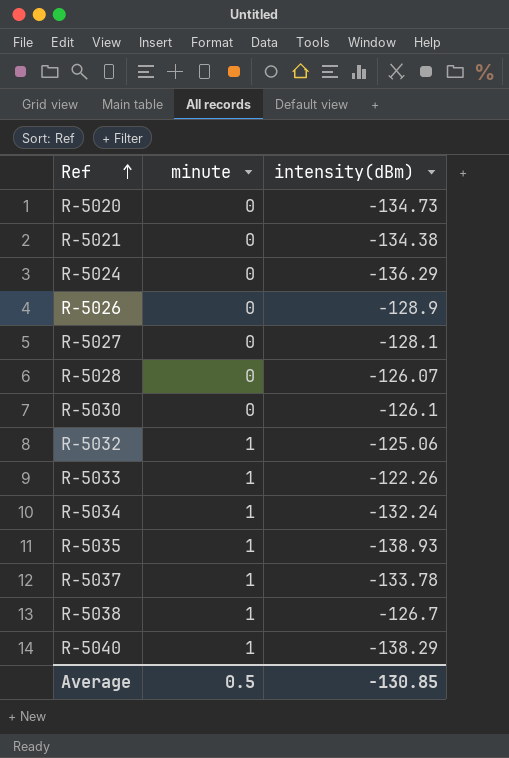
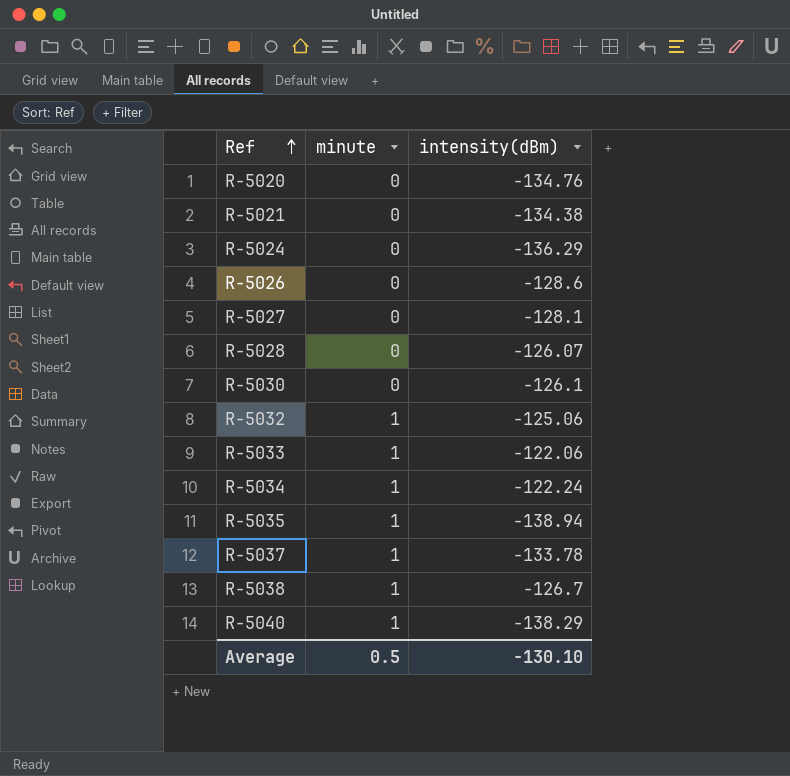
R-5020 | intensity(dBm): -134.73 -> -134.76
R-5026 | intensity(dBm): -128.9 -> -128.6
R-5033 | intensity(dBm): -122.26 -> -122.06
R-5034 | intensity(dBm): -132.24 -> -122.24
R-5035 | intensity(dBm): -138.93 -> -138.94
Average | intensity(dBm): -130.85 -> -130.10

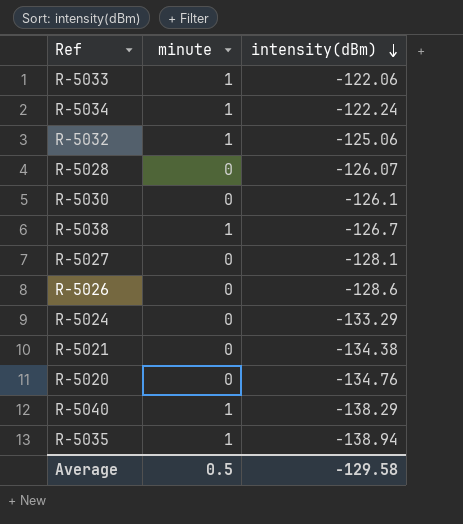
row order: Ref ascending -> intensity(dBm) descending
row R-5037: 1 | -133.78 -> none
R-5024 | intensity(dBm): -136.29 -> -133.29
Average | intensity(dBm): -130.10 -> -129.58

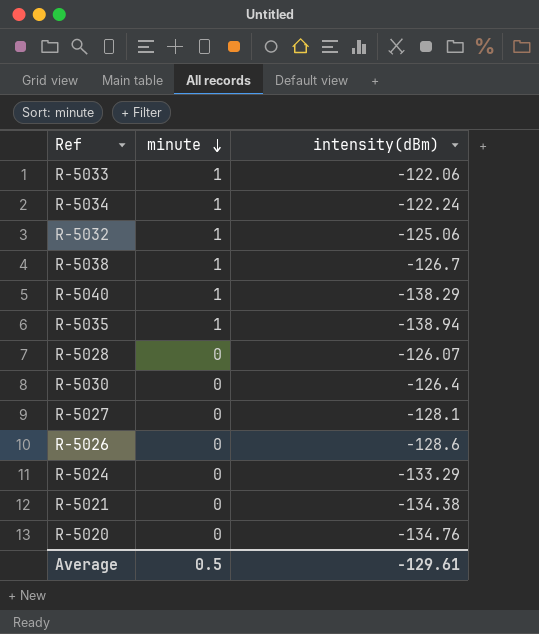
row order: intensity(dBm) descending -> minute descending
R-5030 | intensity(dBm): -126.1 -> -126.4
Average | intensity(dBm): -129.58 -> -129.61

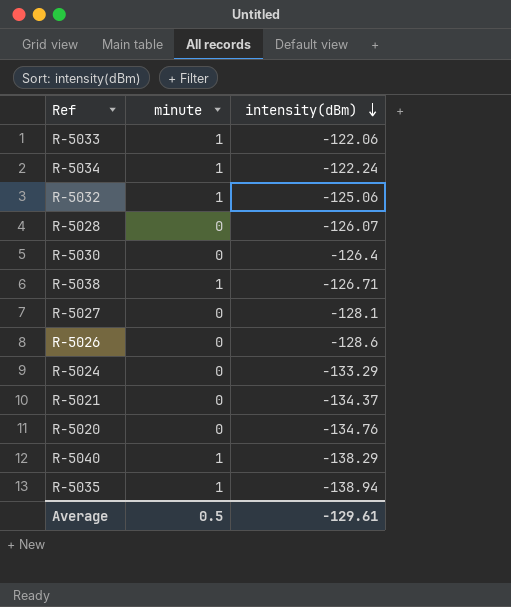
row order: minute descending -> intensity(dBm) descending
R-5038 | intensity(dBm): -126.7 -> -126.71
R-5021 | intensity(dBm): -134.38 -> -134.37

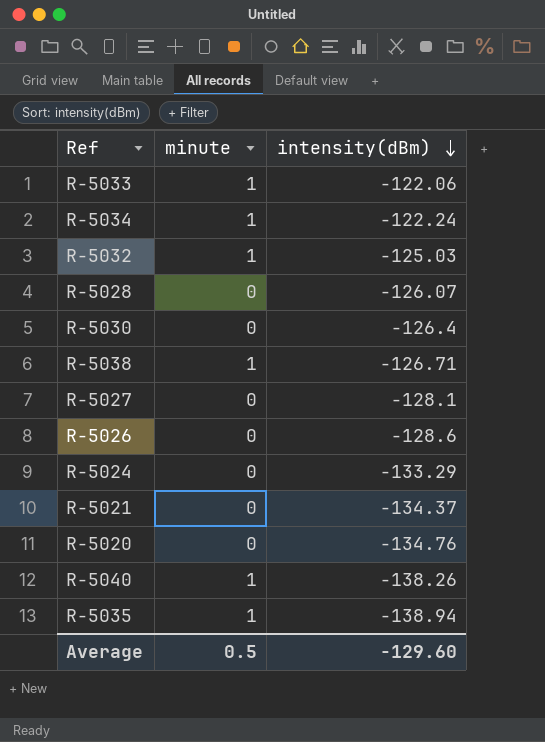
R-5032 | intensity(dBm): -125.06 -> -125.03
R-5040 | intensity(dBm): -138.29 -> -138.26
Average | intensity(dBm): -129.61 -> -129.60

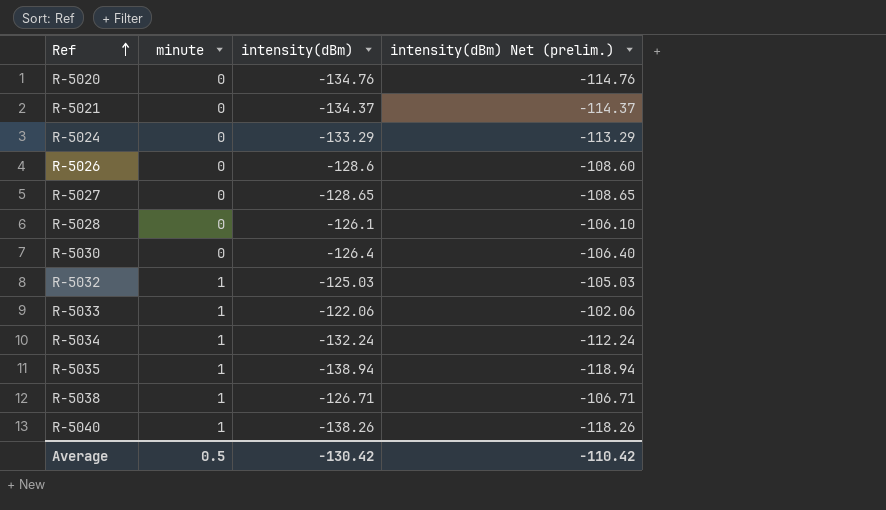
row order: intensity(dBm) descending -> Ref ascending
column intensity(dBm) Net (prelim.) | formula: none -> [intensity(dBm)] + 20
R-5027 | intensity(dBm): -128.1 -> -128.65
R-5028 | intensity(dBm): -126.07 -> -126.1
R-5034 | intensity(dBm): -122.24 -> -132.24
Average | intensity(dBm): -129.60 -> -130.42

